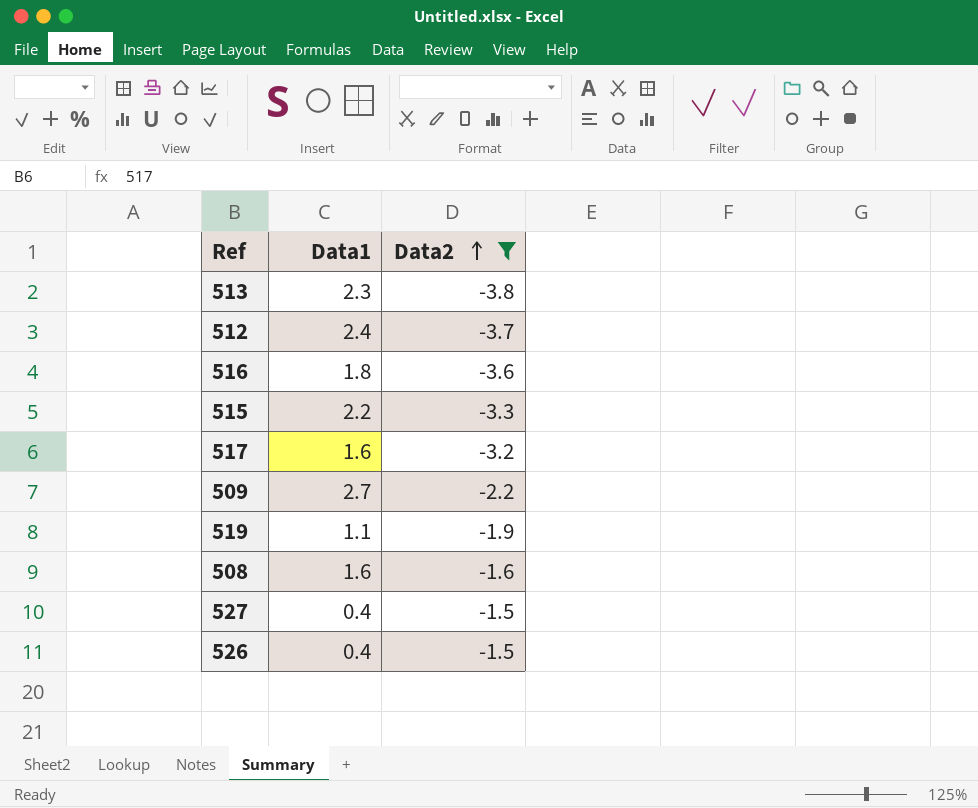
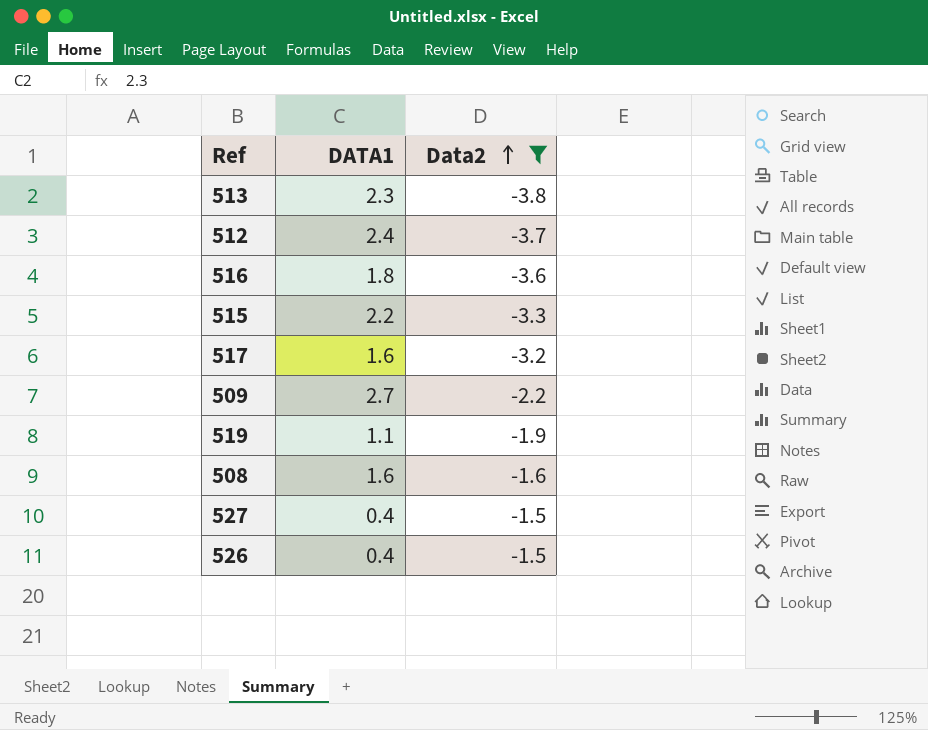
column name: Data1 -> DATA1

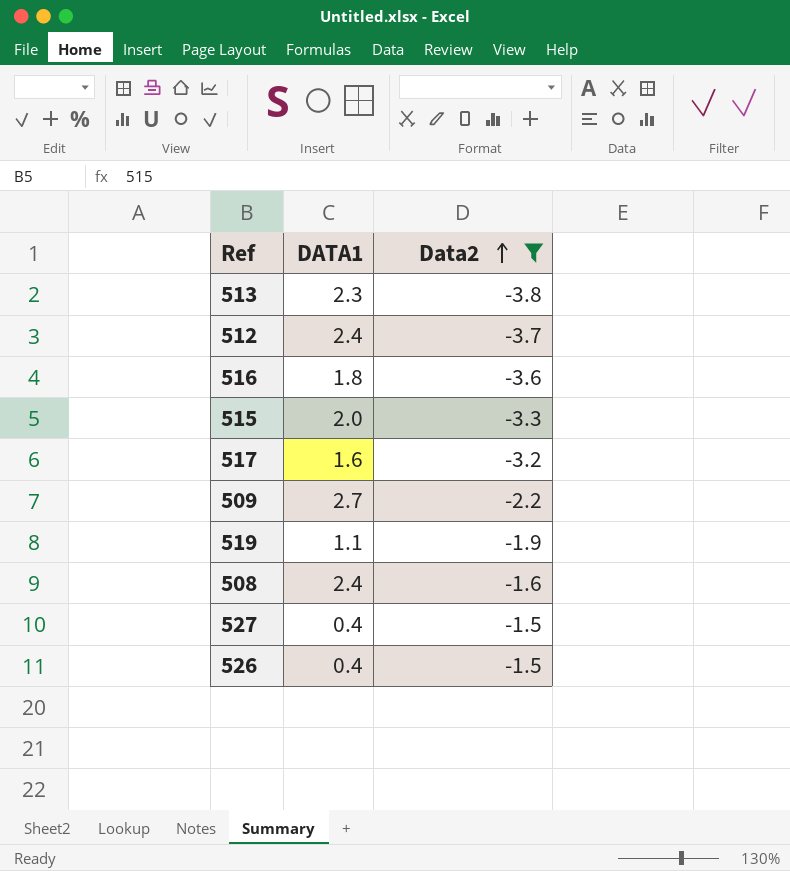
515 | DATA1: 2.2 -> 2.0
508 | DATA1: 1.6 -> 2.4

